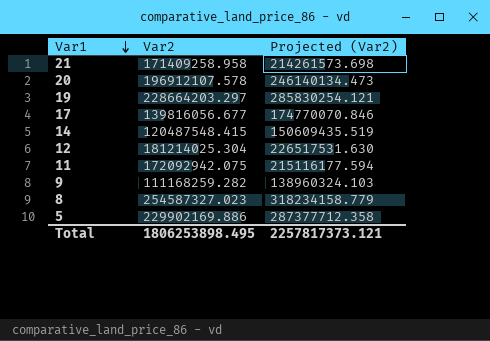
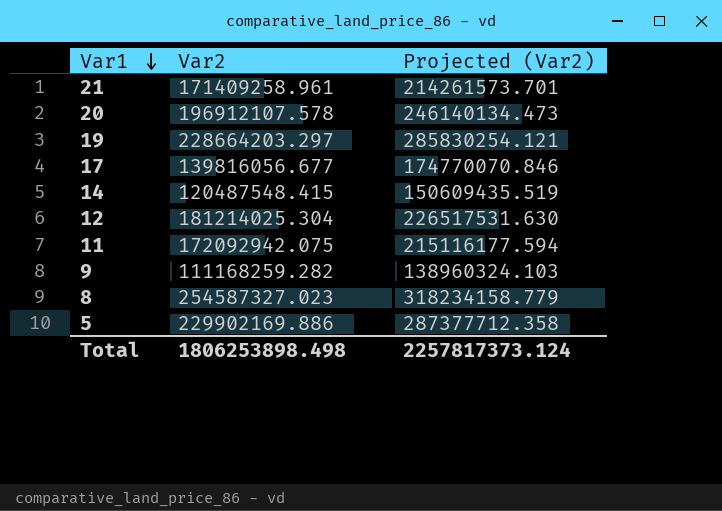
21 | Var2: 171409258.958 -> 171409258.961
21 | Projected (Var2): 214261573.698 -> 214261573.701
Total | Var2: 1806253898.495 -> 1806253898.498
Total | Projected (Var2): 2257817373.121 -> 2257817373.124

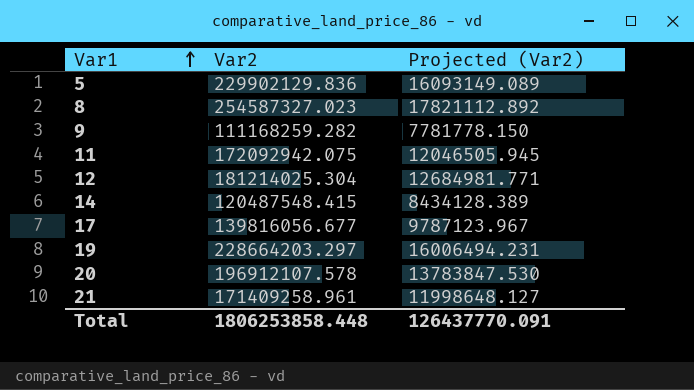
row order: Var1 descending -> Var1 ascending
column Projected (Var2) | formula: [Var2] * 1.25 -> [Var2] * 0.07
5 | Var2: 229902169.886 -> 229902129.836
Total | Var2: 1806253898.498 -> 1806253858.448
Total | Projected (Var2): 2257817373.124 -> 126437770.091

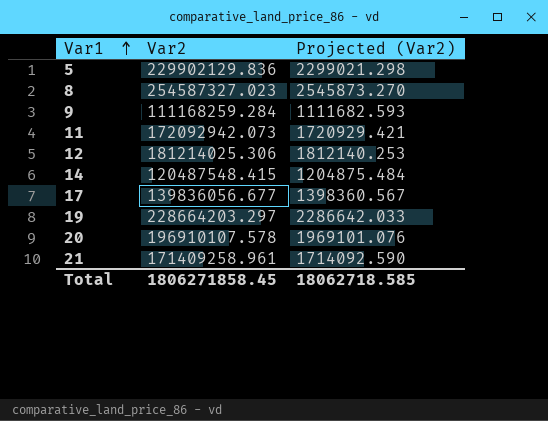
column Projected (Var2) | formula: [Var2] * 0.07 -> [Var2] * 0.01
9 | Var2: 111168259.282 -> 111168259.284
11 | Var2: 172092942.075 -> 172092942.073
12 | Var2: 181214025.304 -> 181214025.306
17 | Var2: 139816056.677 -> 139836056.677
20 | Var2: 196912107.578 -> 196910107.578
Total | Var2: 1806253858.448 -> 1806271858.45
Total | Projected (Var2): 126437770.091 -> 18062718.585

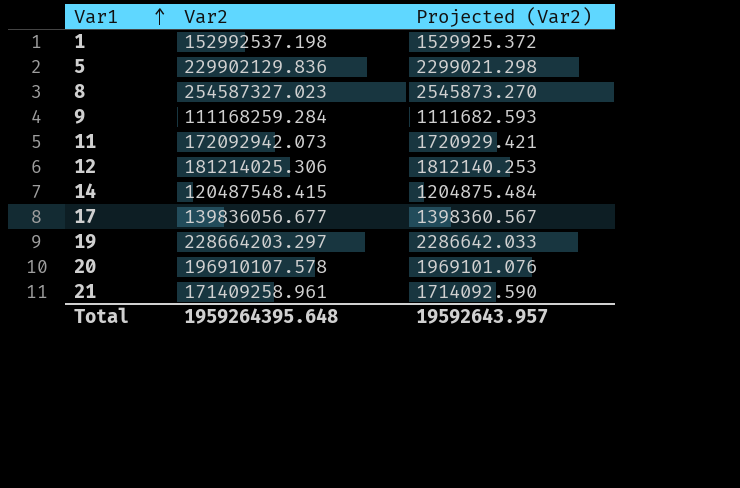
row 1: none -> 152992537.198 | 1529925.372
Total | Var2: 1806271858.45 -> 1959264395.648
Total | Projected (Var2): 18062718.585 -> 19592643.957

